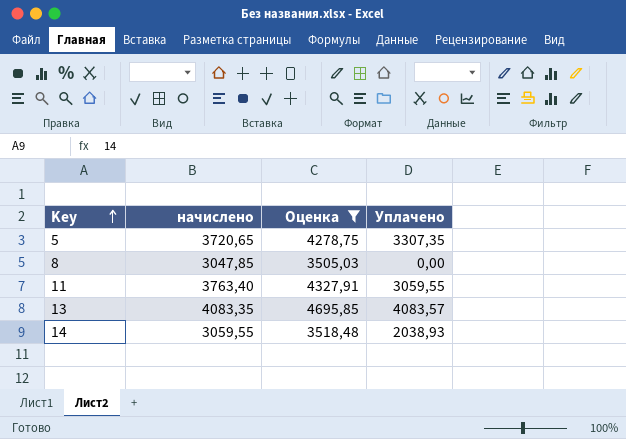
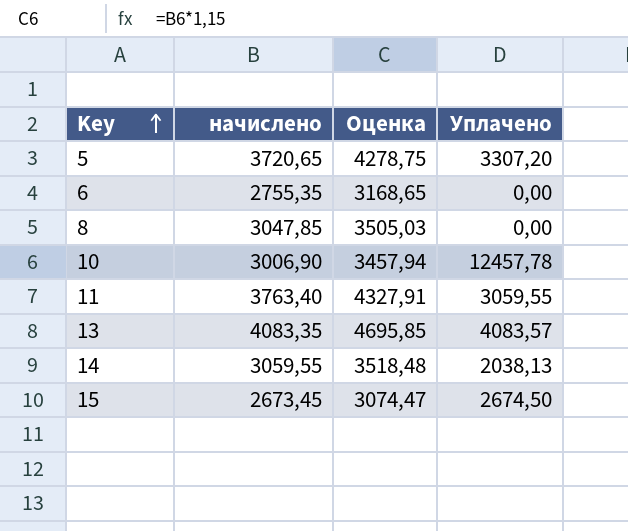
filter: Оценка >= 3505,03 -> none
5 | Уплачено: 3307,35 -> 3307,20
14 | Уплачено: 2038,93 -> 2038,13

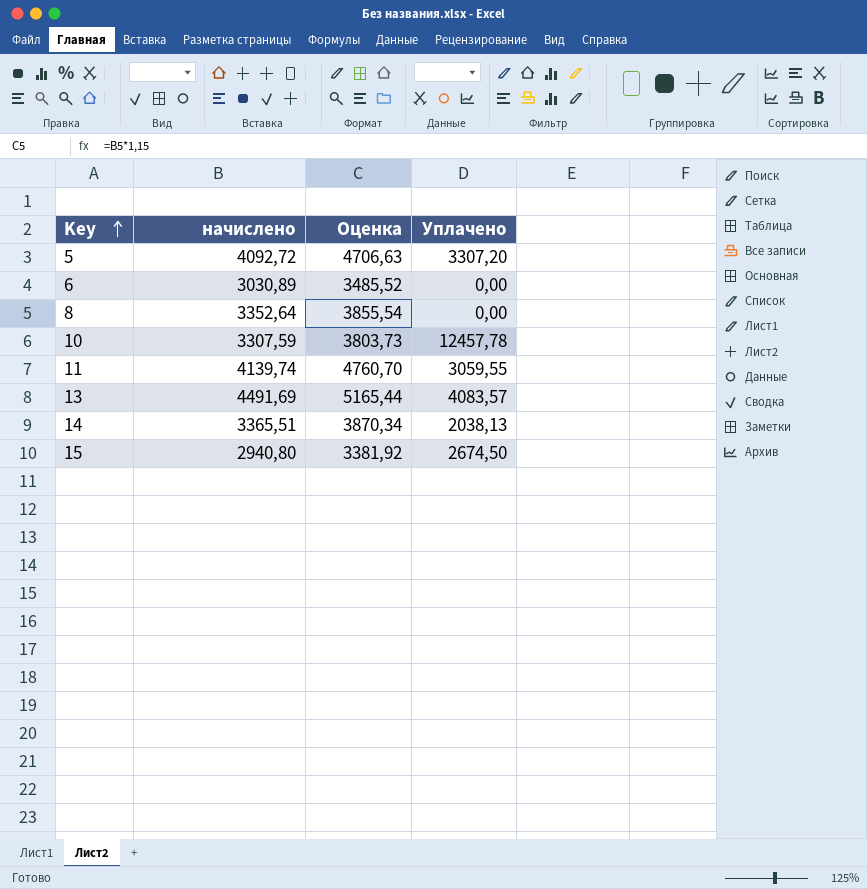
5 | начислено: 3720,65 -> 4092,72
5 | Оценка: 4278,75 -> 4706,63
6 | начислено: 2755,35 -> 3030,89
6 | Оценка: 3168,65 -> 3485,52
8 | начислено: 3047,85 -> 3352,64
8 | Оценка: 3505,03 -> 3855,54
10 | начислено: 3006,90 -> 3307,59
10 | Оценка: 3457,94 -> 3803,73
11 | начислено: 3763,40 -> 4139,74
11 | Оценка: 4327,91 -> 4760,70
13 | начислено: 4083,35 -> 4491,69
13 | Оценка: 4695,85 -> 5165,44
14 | начислено: 3059,55 -> 3365,51
14 | Оценка: 3518,48 -> 3870,34
15 | начислено: 2673,45 -> 2940,80
15 | Оценка: 3074,47 -> 3381,92

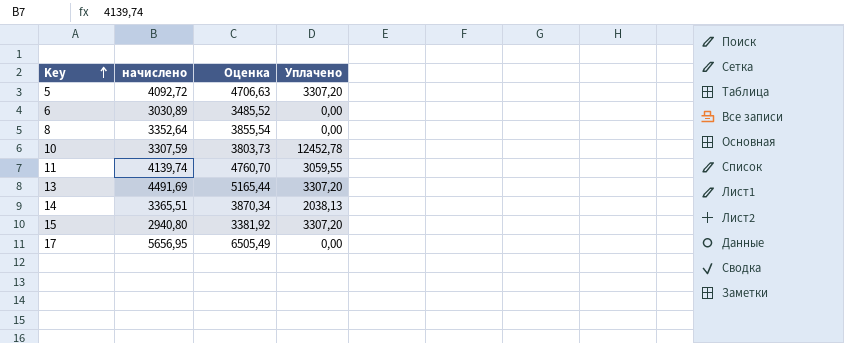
10 | Уплачено: 12457,78 -> 12452,78
13 | Уплачено: 4083,57 -> 3307,20
15 | Уплачено: 2674,50 -> 3307,20
row 17: none -> 5656,95 | 6505,49 | 0,00

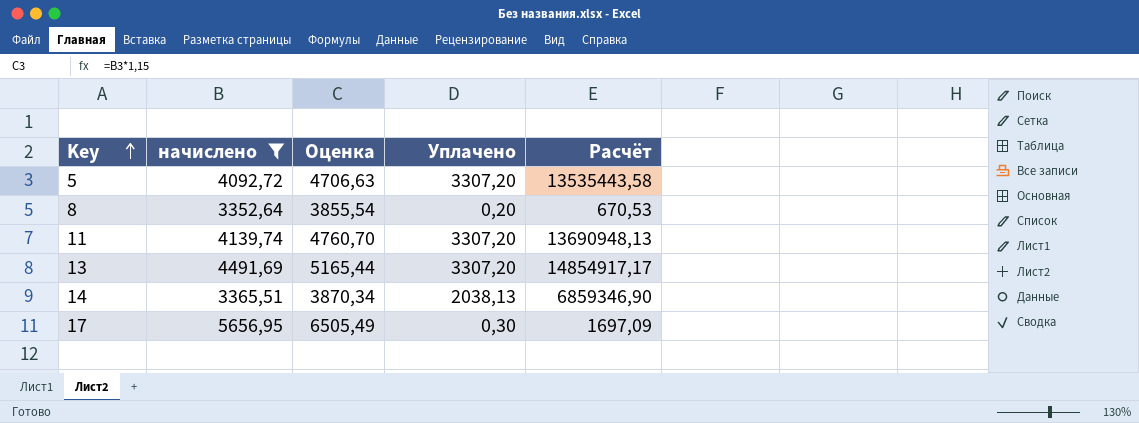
filter: none -> начислено >= 3352,64
column Расчёт | formula: none -> [начислено] * [Уплачено]
8 | Уплачено: 0,00 -> 0,20
11 | Уплачено: 3059,55 -> 3307,20
17 | Уплачено: 0,00 -> 0,30

